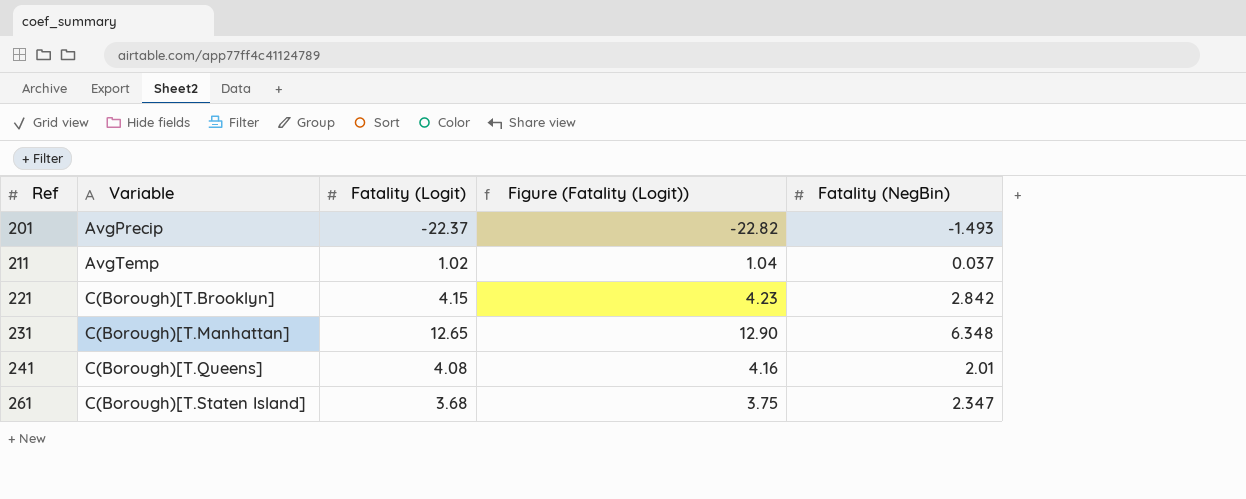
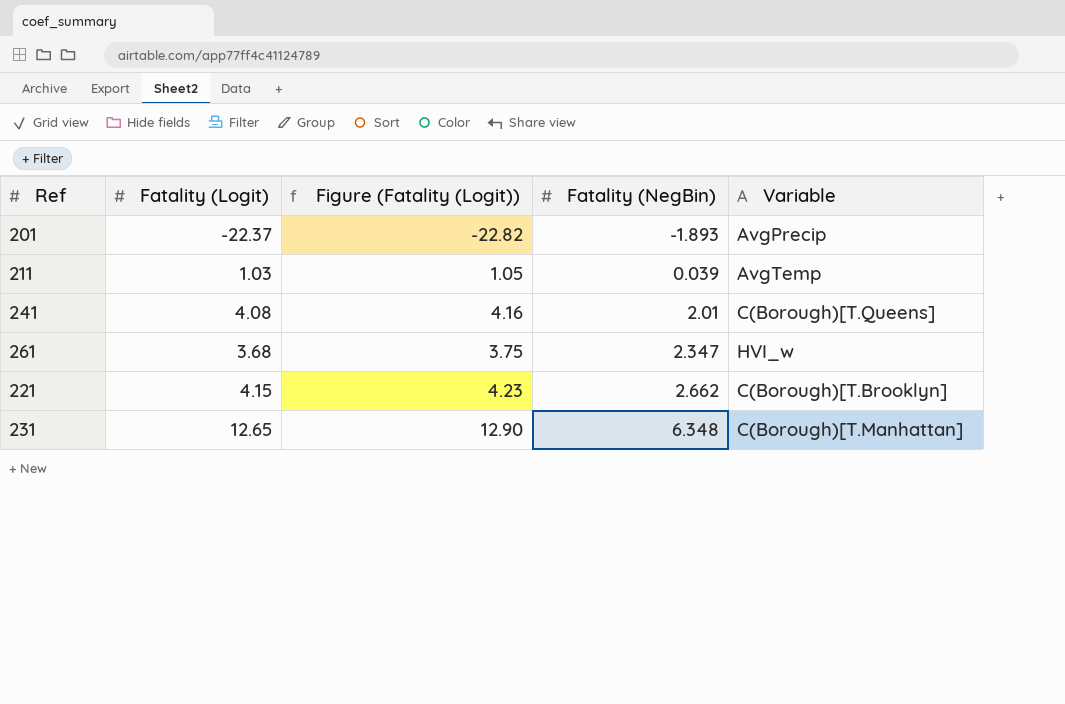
row order: Ref ascending -> Fatality (NegBin) ascending
column Variable | position: 2 -> 5
201 | Fatality (NegBin): -1.493 -> -1.893
211 | Fatality (Logit): 1.02 -> 1.03
211 | Figure (Fatality (Logit)): 1.04 -> 1.05
211 | Fatality (NegBin): 0.037 -> 0.039
261 | Variable: C(Borough)[T.Staten Island] -> HVI_w
221 | Fatality (NegBin): 2.842 -> 2.662

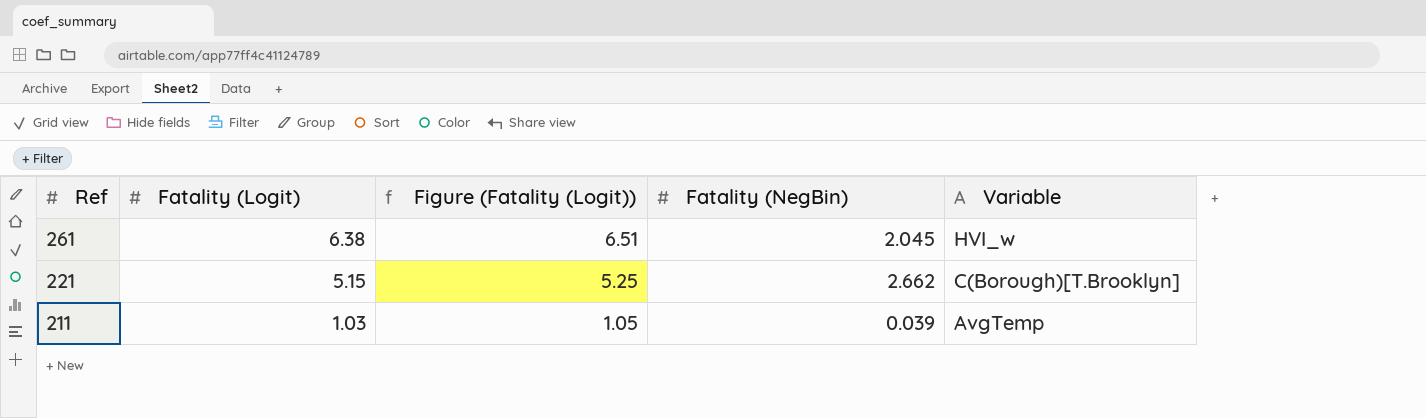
row order: Fatality (NegBin) ascending -> Ref descending
row 201: -22.37 | -22.82 | -1.893 | AvgPrecip -> none
row 241: 4.08 | 4.16 | 2.01 | C(Borough)[T.Queens] -> none
row 231: 12.65 | 12.90 | 6.348 | C(Borough)[T.Manhattan] -> none
261 | Fatality (Logit): 3.68 -> 6.38
261 | Figure (Fatality (Logit)): 3.75 -> 6.51
261 | Fatality (NegBin): 2.347 -> 2.045
221 | Fatality (Logit): 4.15 -> 5.15
221 | Figure (Fatality (Logit)): 4.23 -> 5.25

